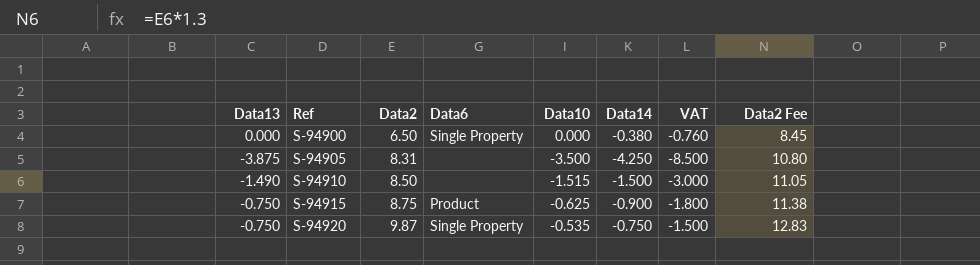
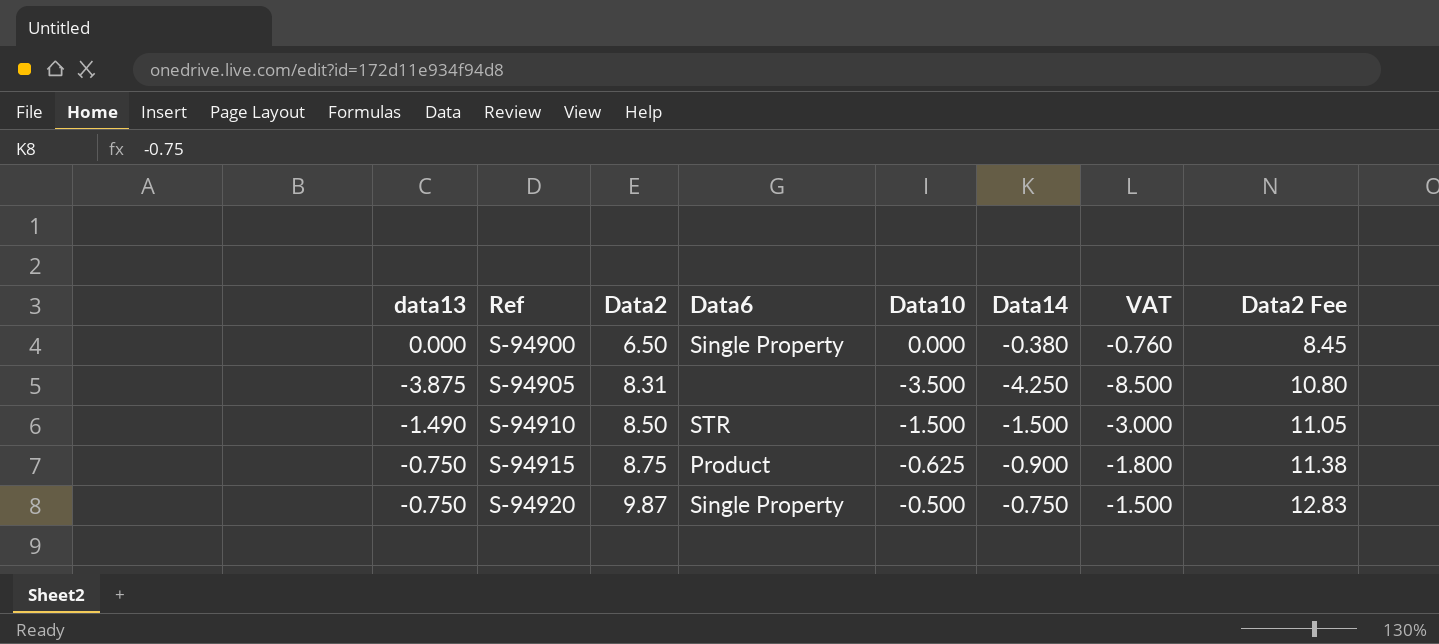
column name: Data13 -> data13
S-94910 | Data6: none -> STR
S-94910 | Data10: -1.515 -> -1.500
S-94920 | Data10: -0.535 -> -0.500

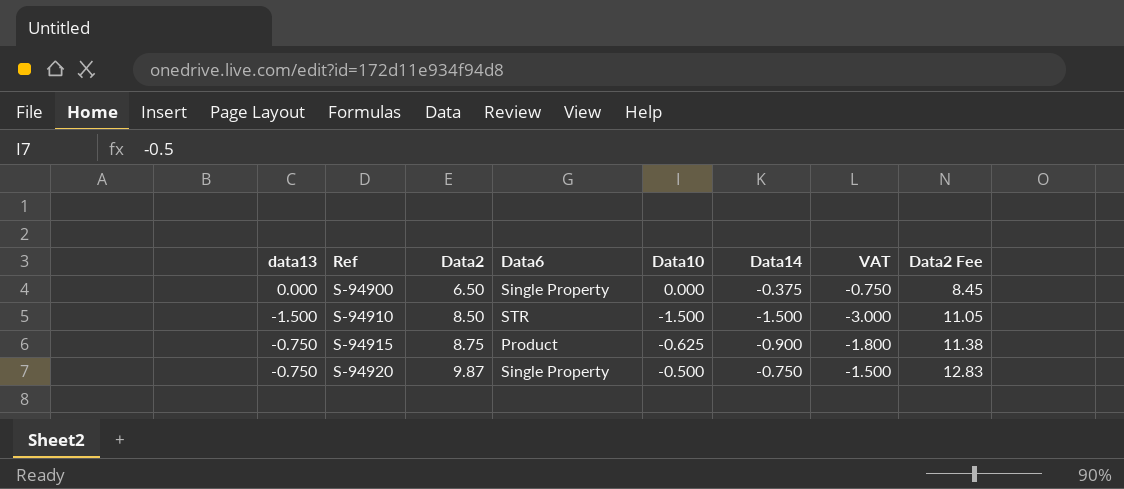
row S-94905: -3.875 | 8.31 | none | -3.500 | -4.250 | -8.500 | 10.80 -> none
S-94900 | Data14: -0.380 -> -0.375
S-94900 | VAT: -0.760 -> -0.750
S-94910 | data13: -1.490 -> -1.500

